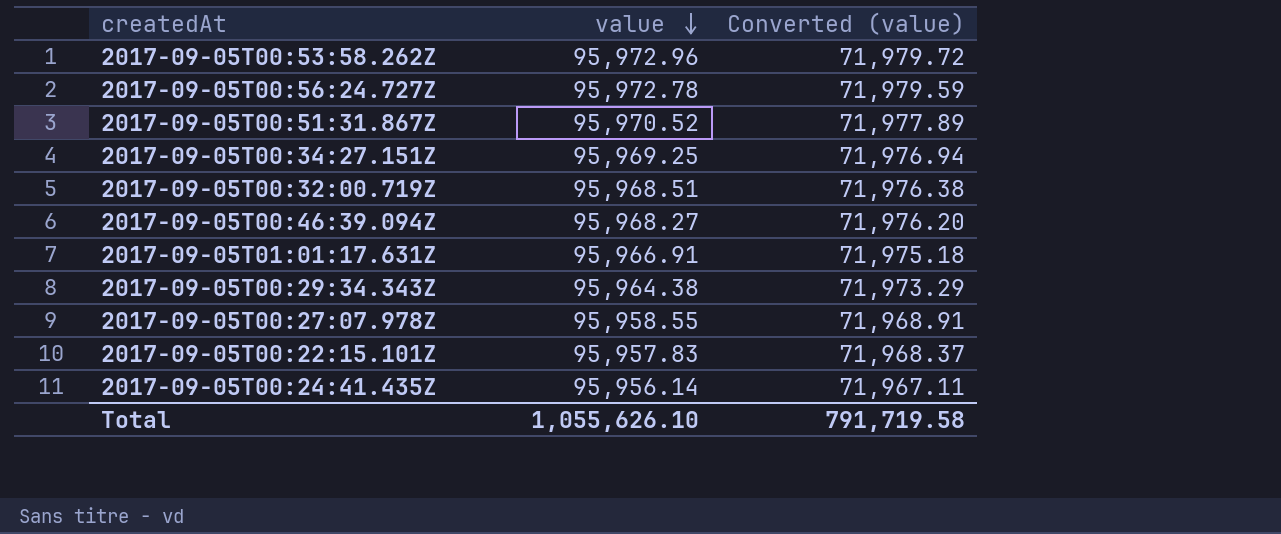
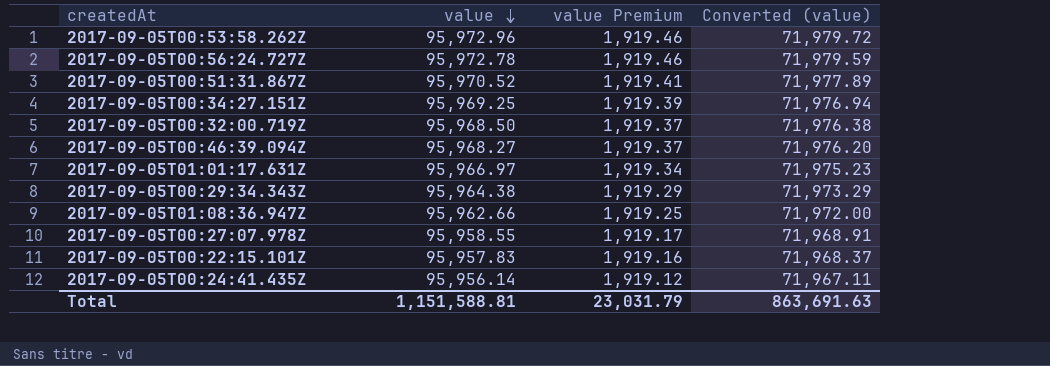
column value Premium | formula: none -> [value] * 0.02
2017-09-05T00:32:00.719Z | value: 95,968.51 -> 95,968.50
2017-09-05T01:01:17.631Z | value: 95,966.91 -> 95,966.97
2017-09-05T01:01:17.631Z | Converted (value): 71,975.18 -> 71,975.23
row 2017-09-05T01:08:36.947Z: none -> 95,962.66 | 1,919.25 | 71,972.00
Total | value: 1,055,626.10 -> 1,151,588.81
Total | Converted (value): 791,719.58 -> 863,691.63

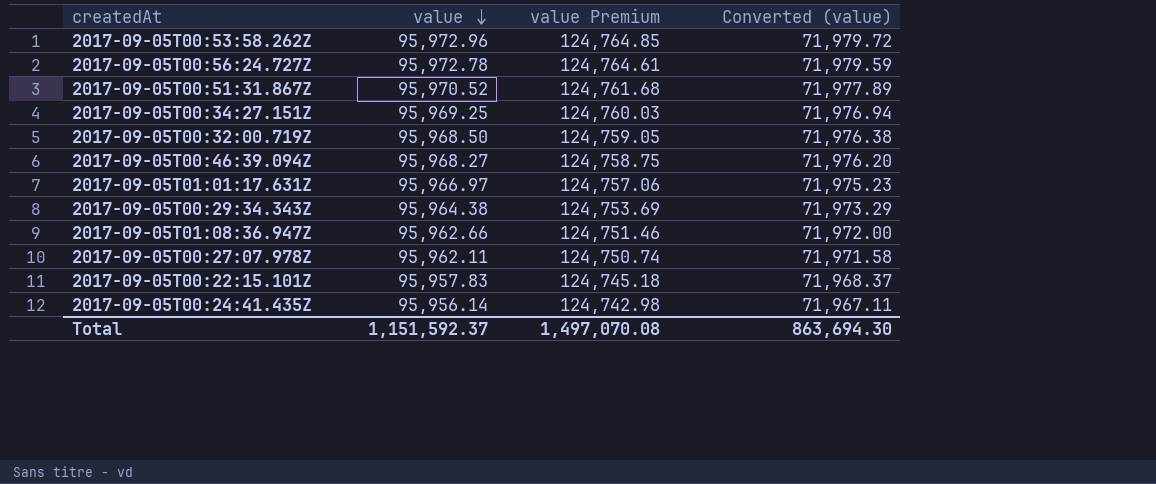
column value Premium | formula: [value] * 0.02 -> [value] * 1.3
2017-09-05T00:27:07.978Z | value: 95,958.55 -> 95,962.11
2017-09-05T00:27:07.978Z | Converted (value): 71,968.91 -> 71,971.58
Total | value: 1,151,588.81 -> 1,151,592.37
Total | value Premium: 23,031.79 -> 1,497,070.08
Total | Converted (value): 863,691.63 -> 863,694.30

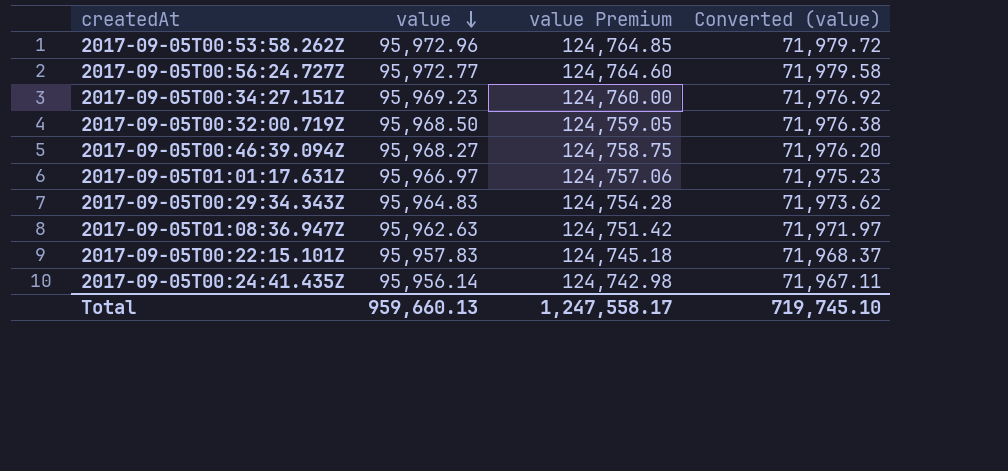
row 2017-09-05T00:51:31.867Z: 95,970.52 | 124,761.68 | 71,977.89 -> none
row 2017-09-05T00:27:07.978Z: 95,962.11 | 124,750.74 | 71,971.58 -> none
2017-09-05T00:56:24.727Z | value: 95,972.78 -> 95,972.77
2017-09-05T00:56:24.727Z | value Premium: 124,764.61 -> 124,764.60
2017-09-05T00:56:24.727Z | Converted (value): 71,979.59 -> 71,979.58
2017-09-05T00:34:27.151Z | value: 95,969.25 -> 95,969.23
2017-09-05T00:34:27.151Z | value Premium: 124,760.03 -> 124,760.00
2017-09-05T00:34:27.151Z | Converted (value): 71,976.94 -> 71,976.92
2017-09-05T00:29:34.343Z | value: 95,964.38 -> 95,964.83
2017-09-05T00:29:34.343Z | value Premium: 124,753.69 -> 124,754.28
2017-09-05T00:29:34.343Z | Converted (value): 71,973.29 -> 71,973.62
2017-09-05T01:08:36.947Z | value: 95,962.66 -> 95,962.63
2017-09-05T01:08:36.947Z | value Premium: 124,751.46 -> 124,751.42
2017-09-05T01:08:36.947Z | Converted (value): 71,972.00 -> 71,971.97
Total | value: 1,151,592.37 -> 959,660.13
Total | value Premium: 1,497,070.08 -> 1,247,558.17
Total | Converted (value): 863,694.30 -> 719,745.10

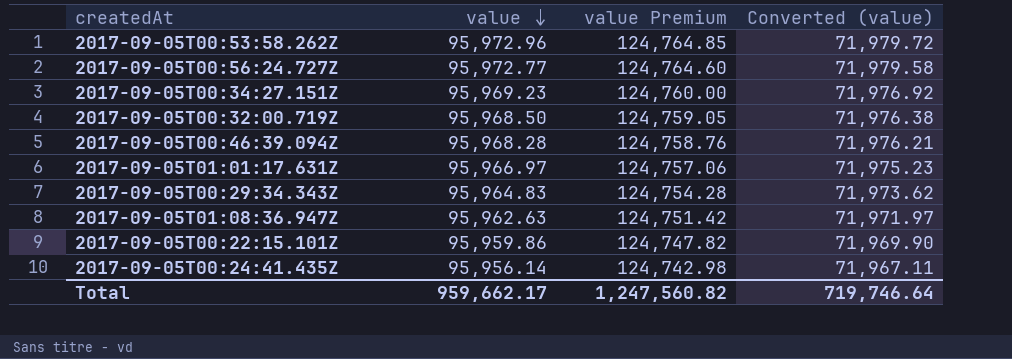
2017-09-05T00:46:39.094Z | value: 95,968.27 -> 95,968.28
2017-09-05T00:46:39.094Z | value Premium: 124,758.75 -> 124,758.76
2017-09-05T00:46:39.094Z | Converted (value): 71,976.20 -> 71,976.21
2017-09-05T00:22:15.101Z | value: 95,957.83 -> 95,959.86
2017-09-05T00:22:15.101Z | value Premium: 124,745.18 -> 124,747.82
2017-09-05T00:22:15.101Z | Converted (value): 71,968.37 -> 71,969.90
Total | value: 959,660.13 -> 959,662.17
Total | value Premium: 1,247,558.17 -> 1,247,560.82
Total | Converted (value): 719,745.10 -> 719,746.64

